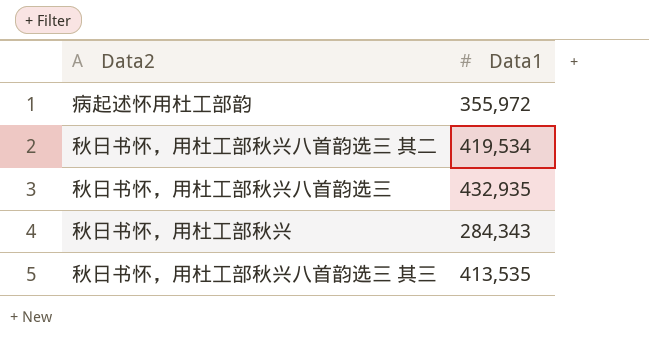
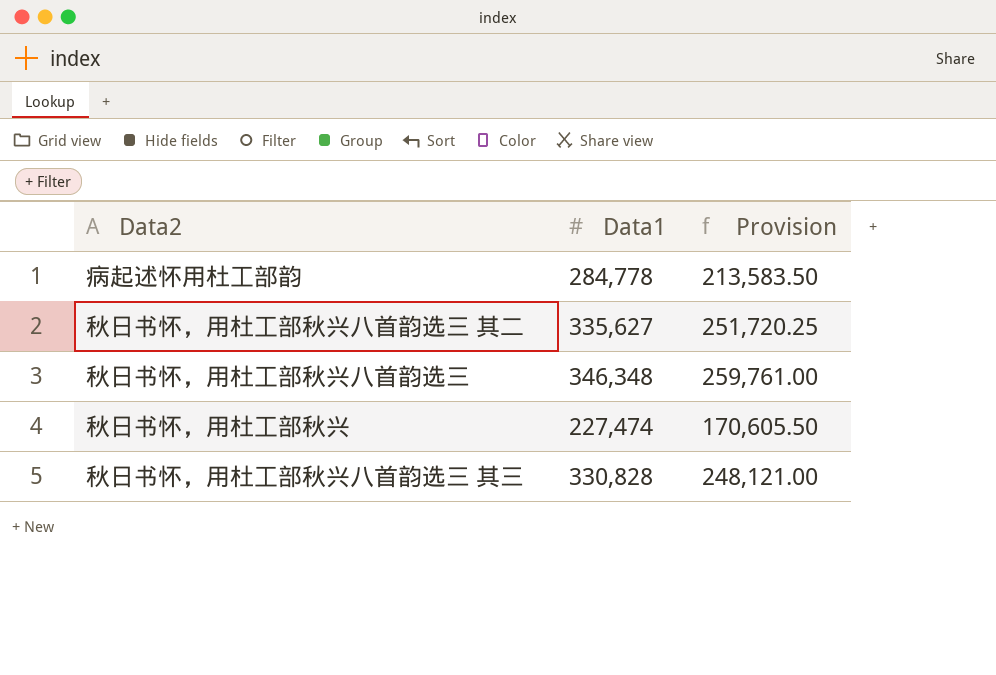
column Provision | formula: none -> [Data1] * 0.75
病起述怀用杜工部韵 | Data1: 355,972 -> 284,778
秋日书怀，用杜工部秋兴八首韵选三 其二 | Data1: 419,534 -> 335,627
秋日书怀，用杜工部秋兴八首韵选三 | Data1: 432,935 -> 346,348
秋日书怀，用杜工部秋兴 | Data1: 284,343 -> 227,474
秋日书怀，用杜工部秋兴八首韵选三 其三 | Data1: 413,535 -> 330,828

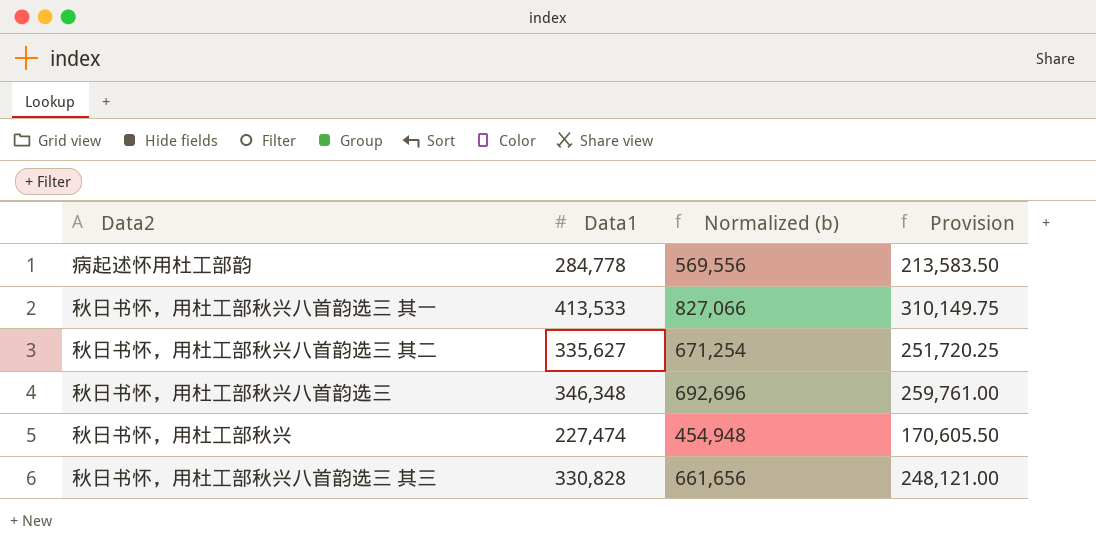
column Normalized (b) | formula: none -> [Data1] * 2
row 秋日书怀，用杜工部秋兴八首韵选三 其一: none -> 413,533 | 827,066 | 310,149.75

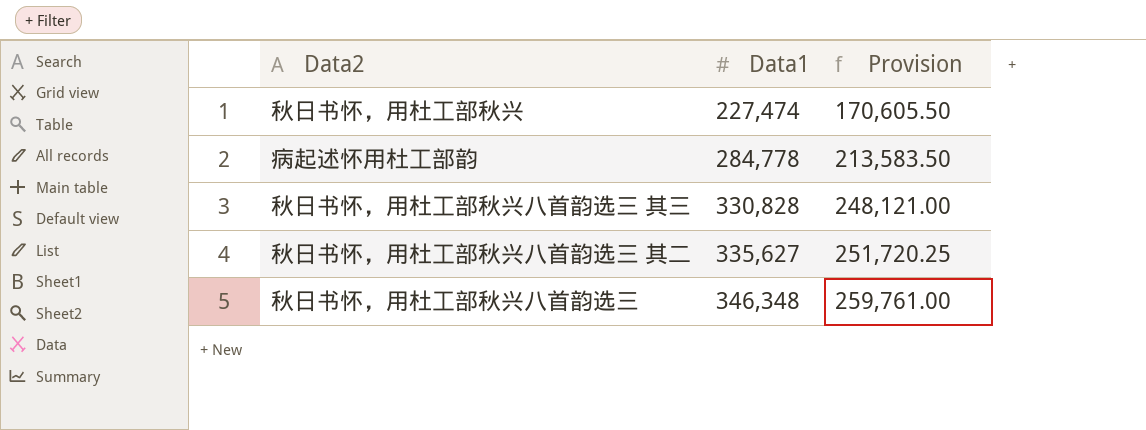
row order: none -> Data1 ascending
column Normalized (b) | formula: [Data1] * 2 -> none
row 秋日书怀，用杜工部秋兴八首韵选三 其一: 413,533 | 827,066 | 310,149.75 -> none

